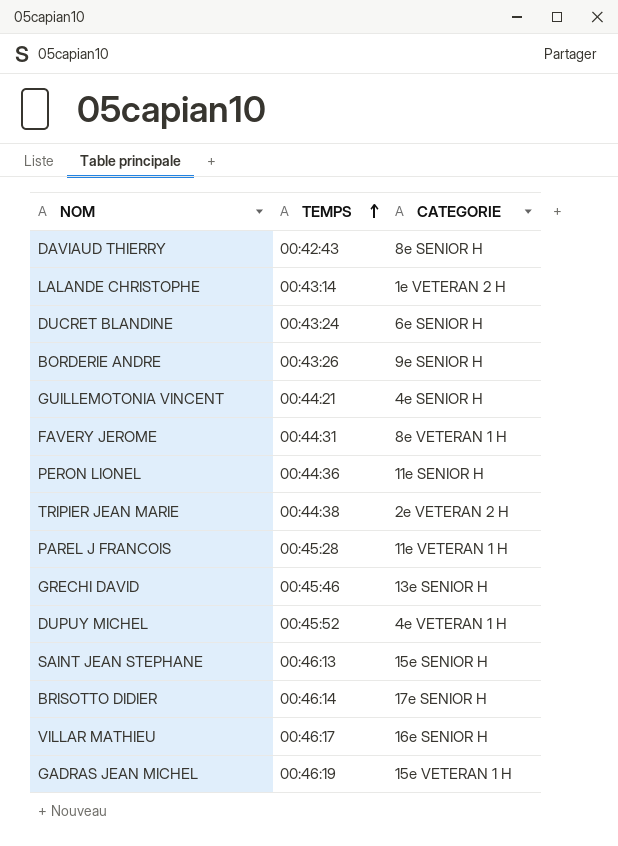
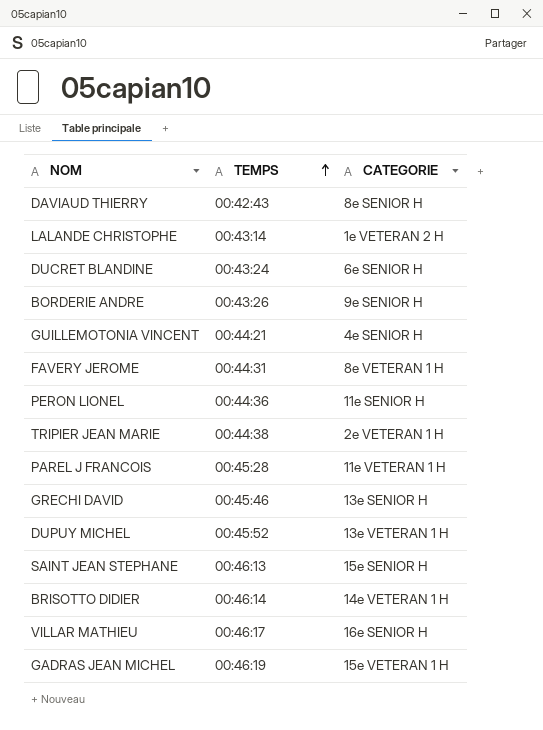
TRIPIER JEAN MARIE | CATEGORIE: 2e VETERAN 2 H -> 2e VETERAN 1 H
DUPUY MICHEL | CATEGORIE: 4e VETERAN 1 H -> 13e VETERAN 1 H
BRISOTTO DIDIER | CATEGORIE: 17e SENIOR H -> 14e VETERAN 1 H

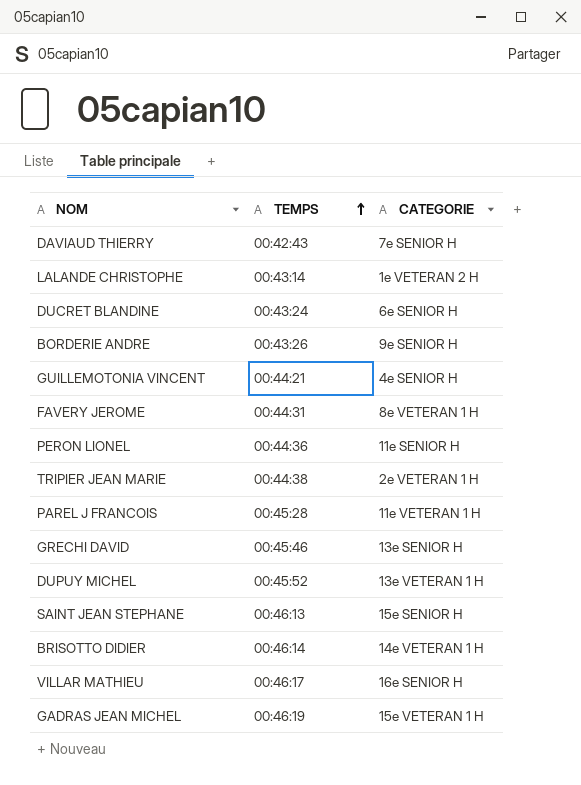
DAVIAUD THIERRY | CATEGORIE: 8e SENIOR H -> 7e SENIOR H

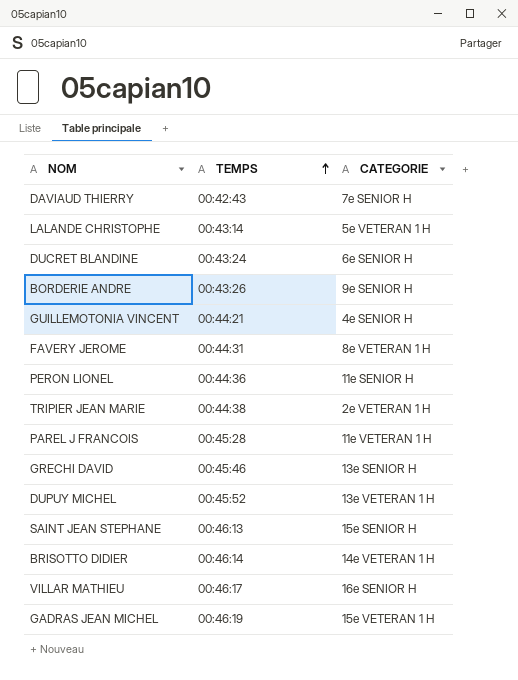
LALANDE CHRISTOPHE | CATEGORIE: 1e VETERAN 2 H -> 5e VETERAN 1 H

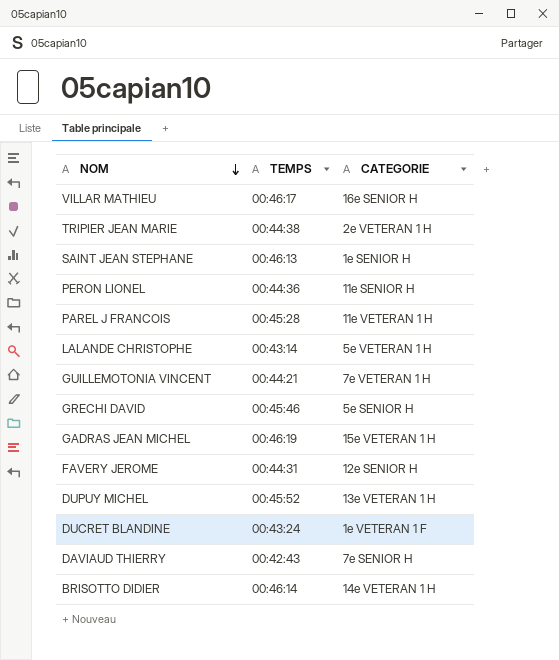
row order: TEMPS ascending -> NOM descending
row BORDERIE ANDRE: 00:43:26 | 9e SENIOR H -> none
SAINT JEAN STEPHANE | CATEGORIE: 15e SENIOR H -> 1e SENIOR H
GUILLEMOTONIA VINCENT | CATEGORIE: 4e SENIOR H -> 7e VETERAN 1 H
GRECHI DAVID | CATEGORIE: 13e SENIOR H -> 5e SENIOR H
FAVERY JEROME | CATEGORIE: 8e VETERAN 1 H -> 12e SENIOR H
DUCRET BLANDINE | CATEGORIE: 6e SENIOR H -> 1e VETERAN 1 F

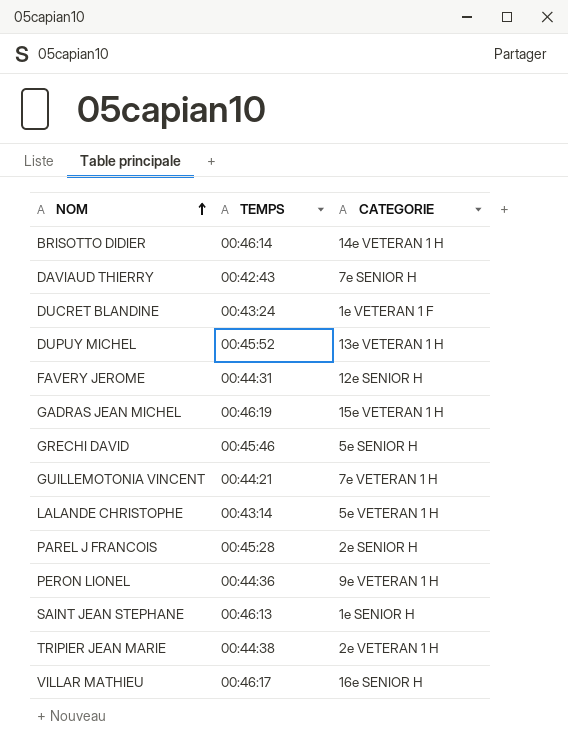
row order: NOM descending -> NOM ascending
PAREL J FRANCOIS | CATEGORIE: 11e VETERAN 1 H -> 2e SENIOR H
PERON LIONEL | CATEGORIE: 11e SENIOR H -> 9e VETERAN 1 H

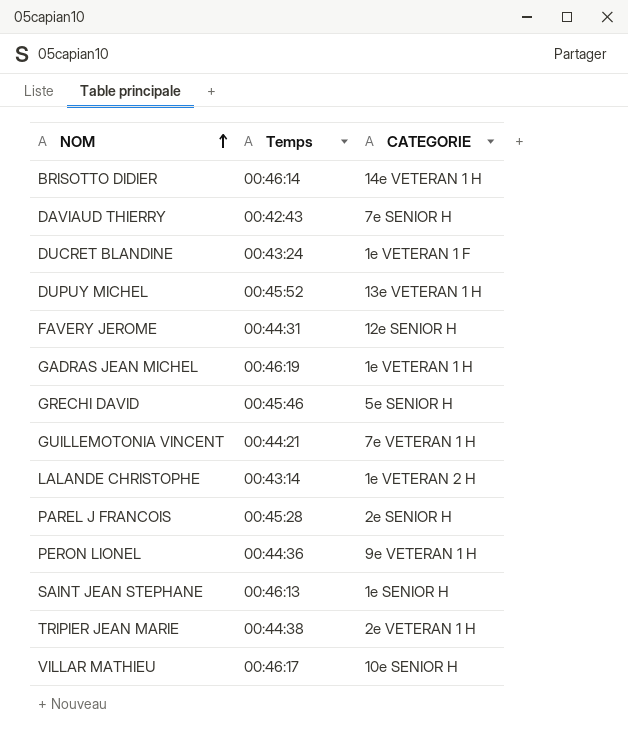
column name: TEMPS -> Temps
GADRAS JEAN MICHEL | CATEGORIE: 15e VETERAN 1 H -> 1e VETERAN 1 H
LALANDE CHRISTOPHE | CATEGORIE: 5e VETERAN 1 H -> 1e VETERAN 2 H
VILLAR MATHIEU | CATEGORIE: 16e SENIOR H -> 10e SENIOR H

